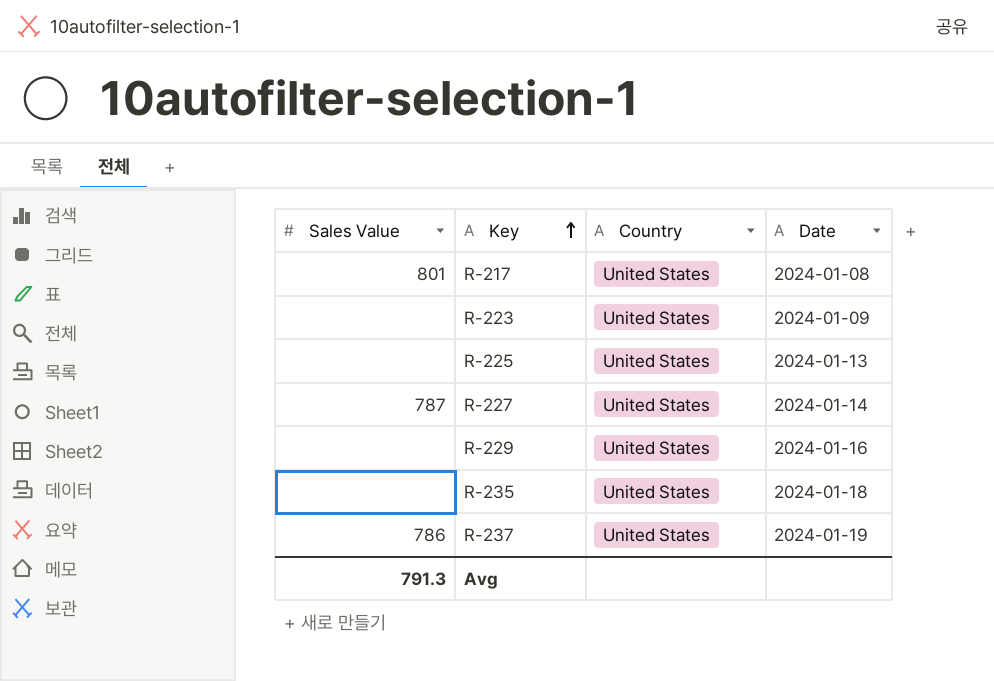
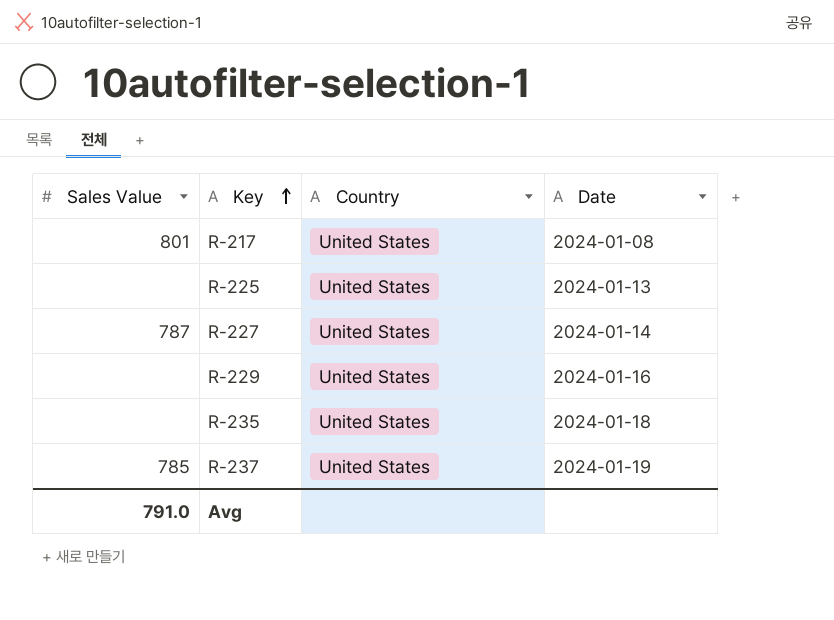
row R-223: none | United States | 2024-01-09 -> none
R-237 | Sales Value: 786 -> 785
Avg | Sales Value: 791.3 -> 791.0

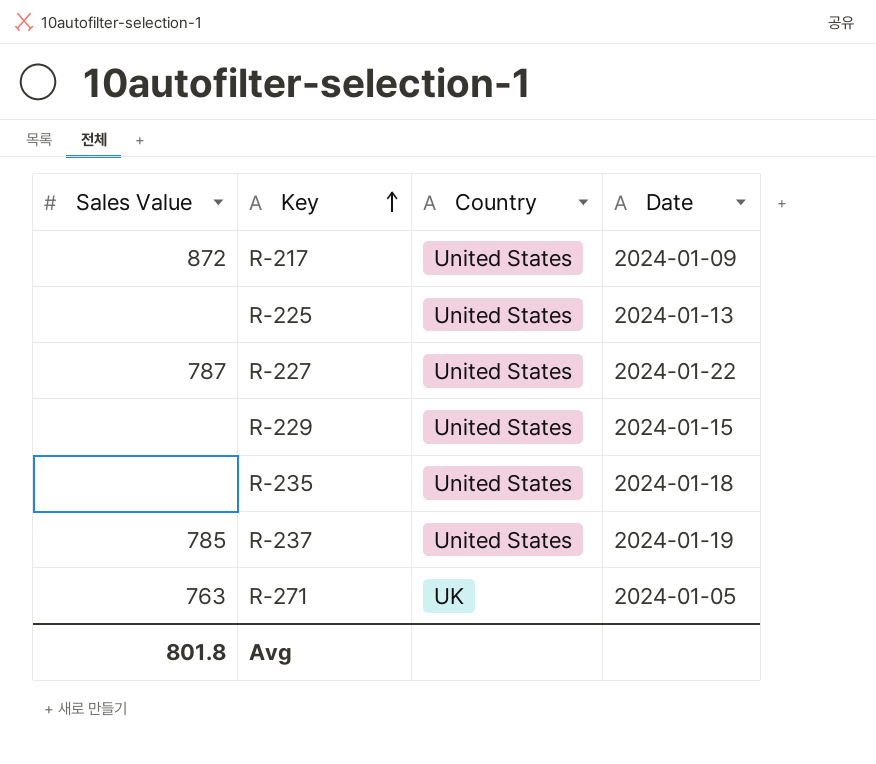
R-217 | Sales Value: 801 -> 872
R-217 | Date: 2024-01-08 -> 2024-01-09
R-227 | Date: 2024-01-14 -> 2024-01-22
R-229 | Date: 2024-01-16 -> 2024-01-15
row R-271: none -> 763 | UK | 2024-01-05
Avg | Sales Value: 791.0 -> 801.8

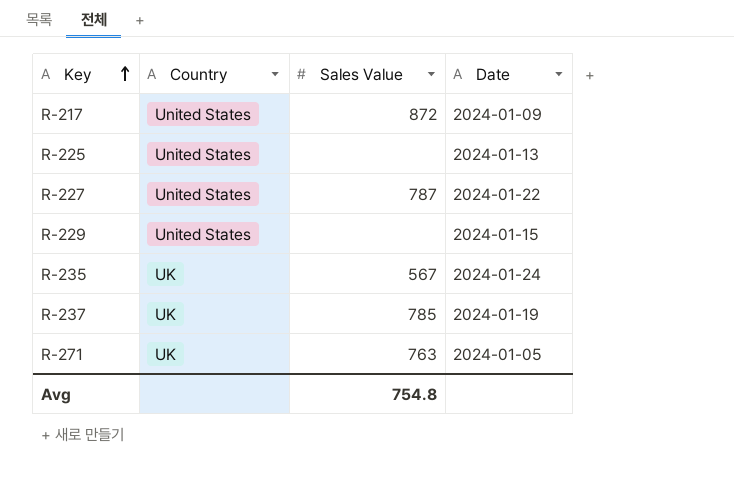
column Sales Value | position: 1 -> 3
R-235 | Country: United States -> UK
R-235 | Sales Value: none -> 567
R-235 | Date: 2024-01-18 -> 2024-01-24
R-237 | Country: United States -> UK
Avg | Sales Value: 801.8 -> 754.8

